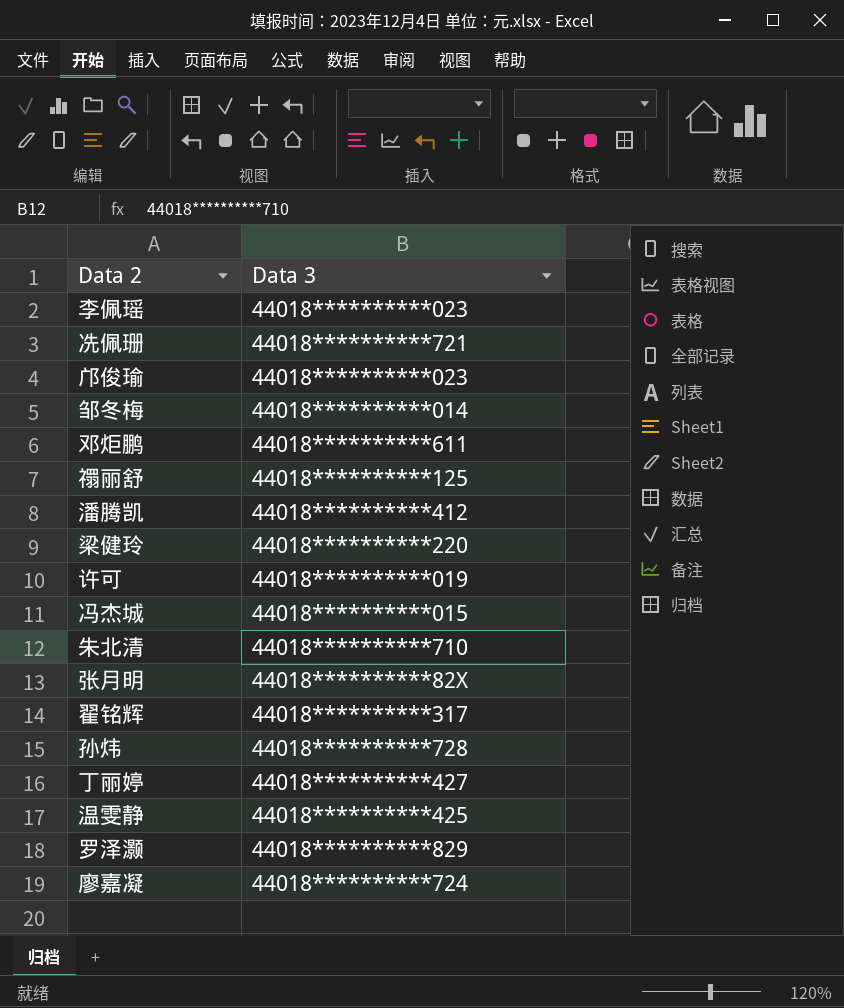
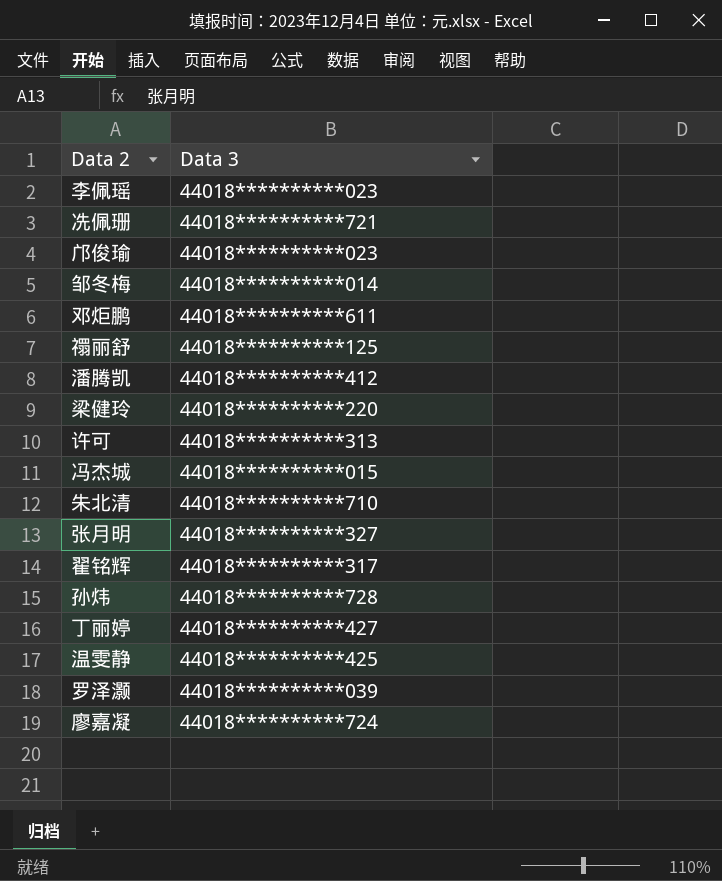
许可 | Data 3: 44018**********019 -> 44018**********313
张月明 | Data 3: 44018**********82X -> 44018**********327
罗泽灏 | Data 3: 44018**********829 -> 44018**********039

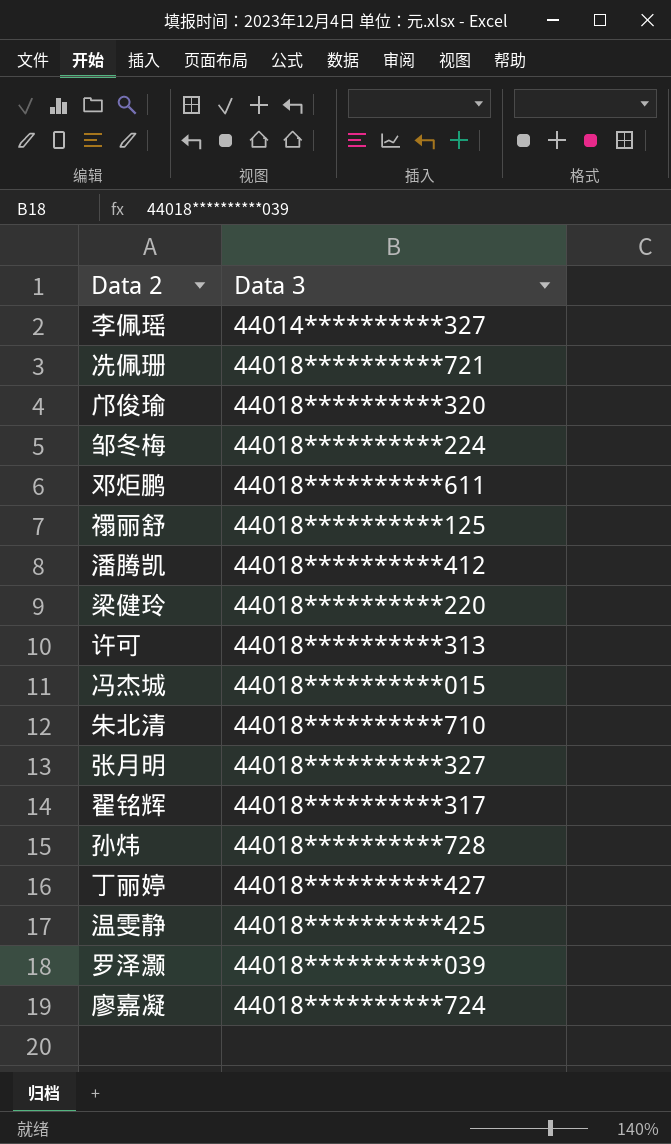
李佩瑶 | Data 3: 44018**********023 -> 44014**********327
邝俊瑜 | Data 3: 44018**********023 -> 44018**********320
邹冬梅 | Data 3: 44018**********014 -> 44018**********224

